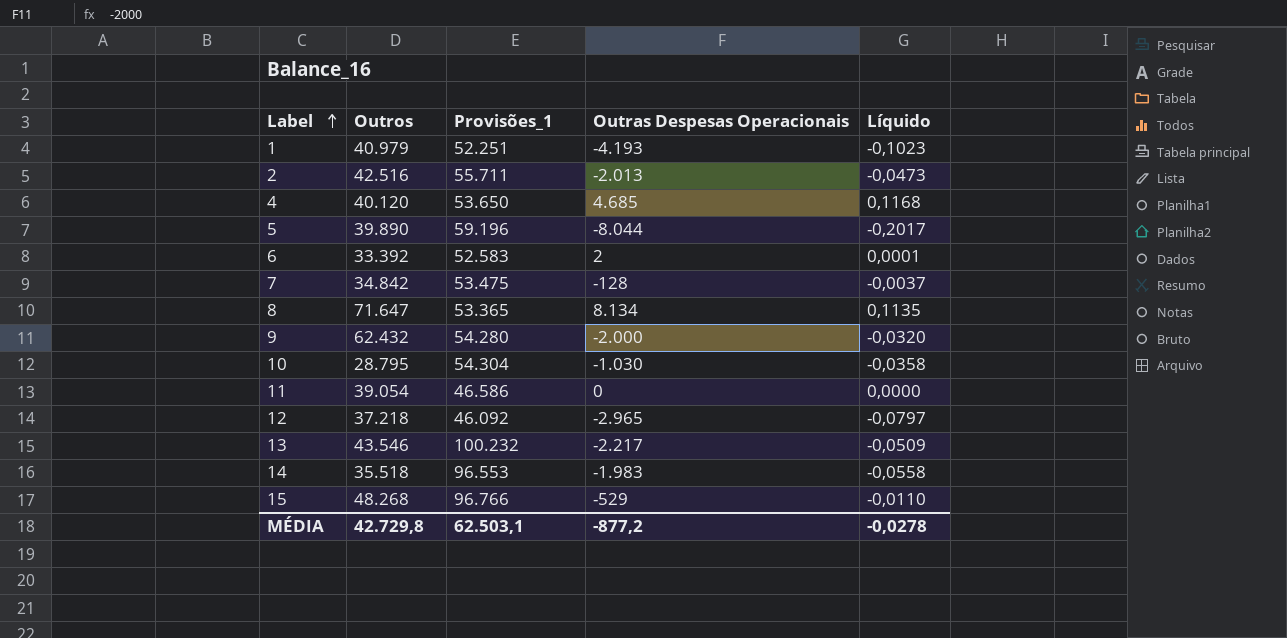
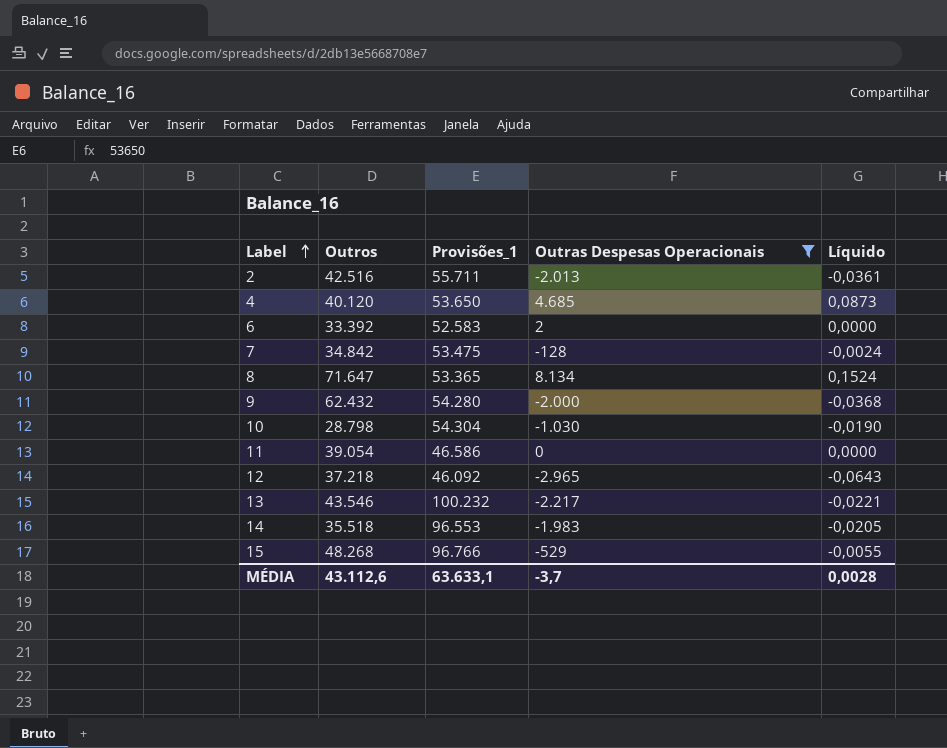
filter: none -> Outras Despesas Operacionais >= -2.965
column Líquido | formula: [Outras Despesas Operacionais] / [Outros] -> [Outras Despesas Operacionais] / [Provisões_1]
10 | Outros: 28.795 -> 28.798
MÉDIA | Outros: 42.729,8 -> 43.112,6
MÉDIA | Provisões_1: 62.503,1 -> 63.633,1
MÉDIA | Outras Despesas Operacionais: -877,2 -> -3,7
MÉDIA | Líquido: -0,0278 -> 0,0028

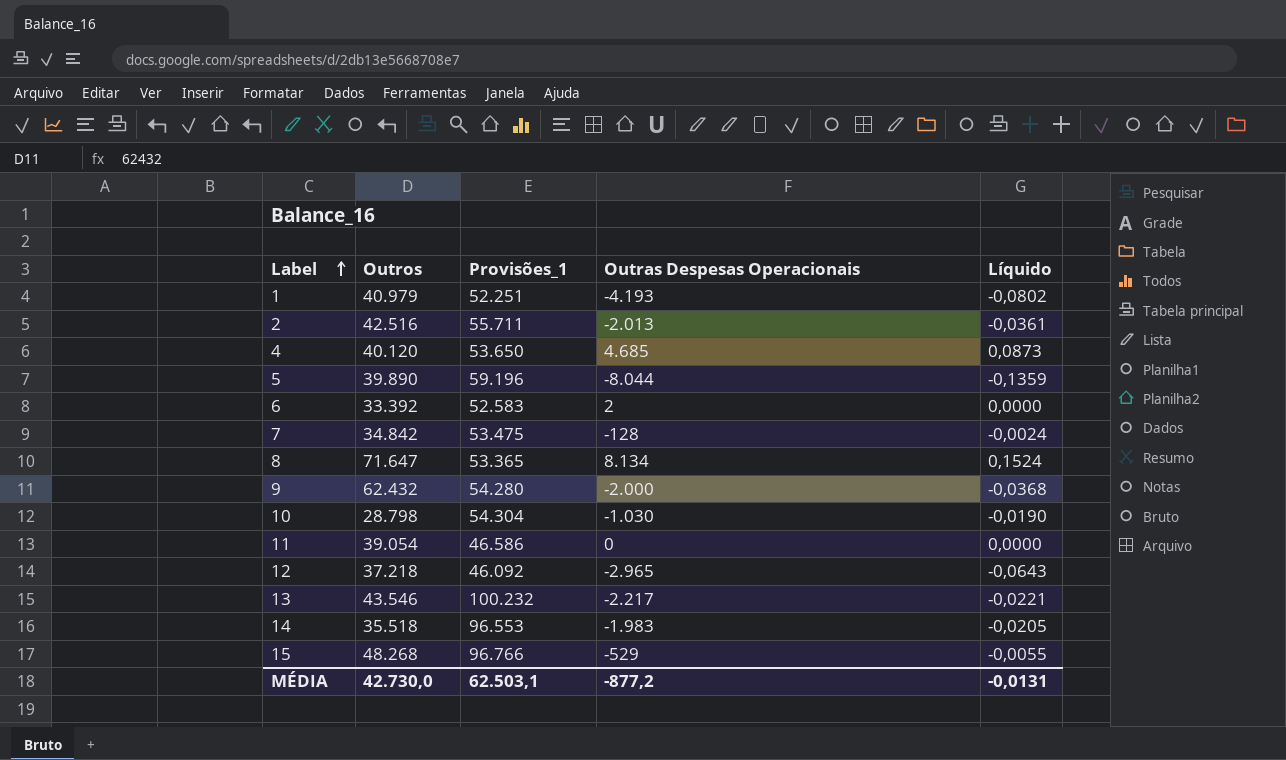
filter: Outras Despesas Operacionais >= -2.965 -> none
MÉDIA | Outros: 43.112,6 -> 42.730,0
MÉDIA | Provisões_1: 63.633,1 -> 62.503,1
MÉDIA | Outras Despesas Operacionais: -3,7 -> -877,2
MÉDIA | Líquido: 0,0028 -> -0,0131

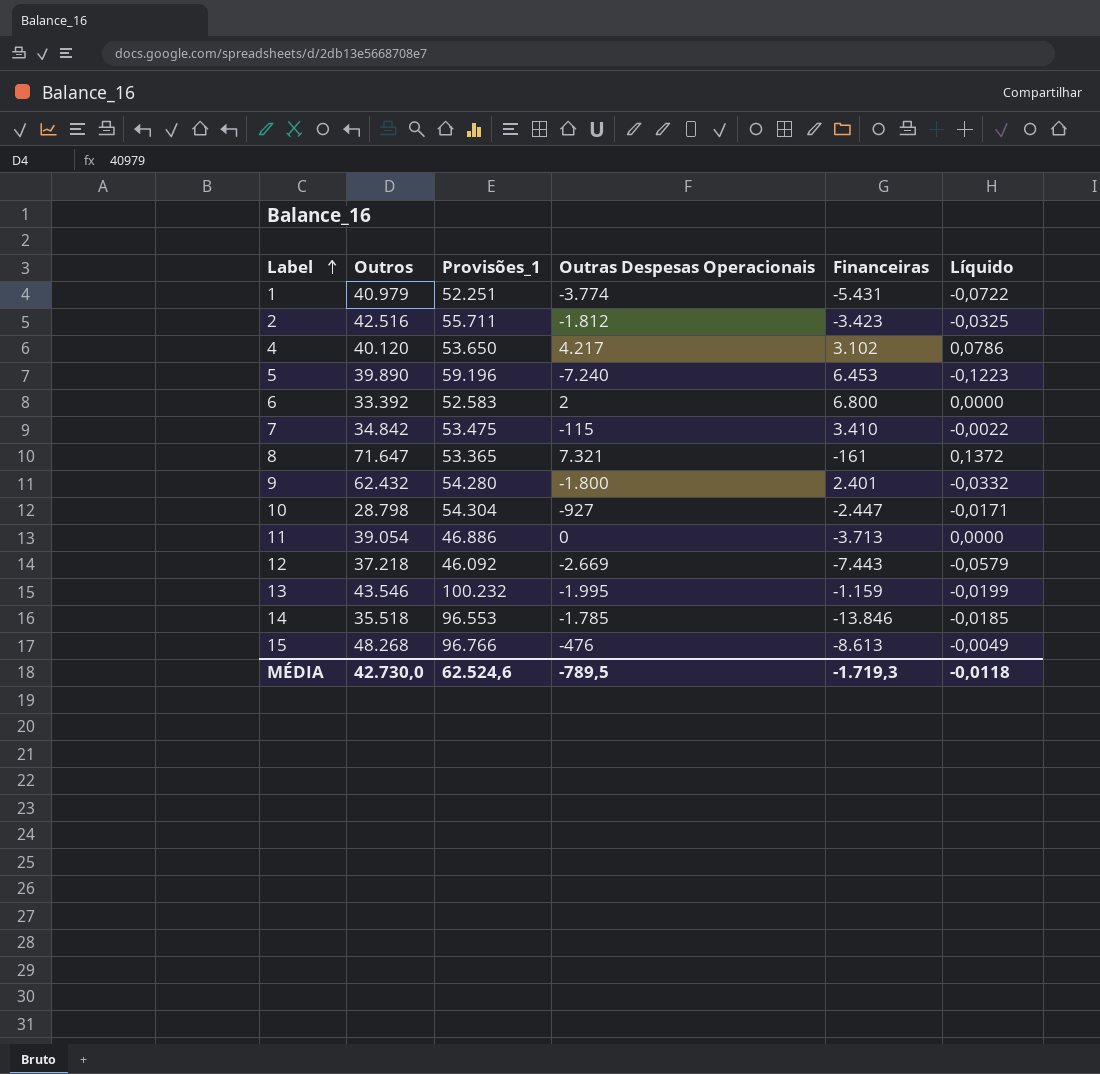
column Financeiras | position: none -> 5
1 | Outras Despesas Operacionais: -4.193 -> -3.774
1 | Líquido: -0,0802 -> -0,0722
2 | Outras Despesas Operacionais: -2.013 -> -1.812
2 | Líquido: -0,0361 -> -0,0325
4 | Outras Despesas Operacionais: 4.685 -> 4.217
4 | Líquido: 0,0873 -> 0,0786
5 | Outras Despesas Operacionais: -8.044 -> -7.240
5 | Líquido: -0,1359 -> -0,1223
7 | Outras Despesas Operacionais: -128 -> -115
7 | Líquido: -0,0024 -> -0,0022
8 | Outras Despesas Operacionais: 8.134 -> 7.321
8 | Líquido: 0,1524 -> 0,1372
9 | Outras Despesas Operacionais: -2.000 -> -1.800
9 | Líquido: -0,0368 -> -0,0332
10 | Outras Despesas Operacionais: -1.030 -> -927
10 | Líquido: -0,0190 -> -0,0171
11 | Provisões_1: 46.586 -> 46.886
12 | Outras Despesas Operacionais: -2.965 -> -2.669
12 | Líquido: -0,0643 -> -0,0579
13 | Outras Despesas Operacionais: -2.217 -> -1.995
13 | Líquido: -0,0221 -> -0,0199
14 | Outras Despesas Operacionais: -1.983 -> -1.785
14 | Líquido: -0,0205 -> -0,0185
15 | Outras Despesas Operacionais: -529 -> -476
15 | Líquido: -0,0055 -> -0,0049
MÉDIA | Provisões_1: 62.503,1 -> 62.524,6
MÉDIA | Outras Despesas Operacionais: -877,2 -> -789,5
MÉDIA | Líquido: -0,0131 -> -0,0118

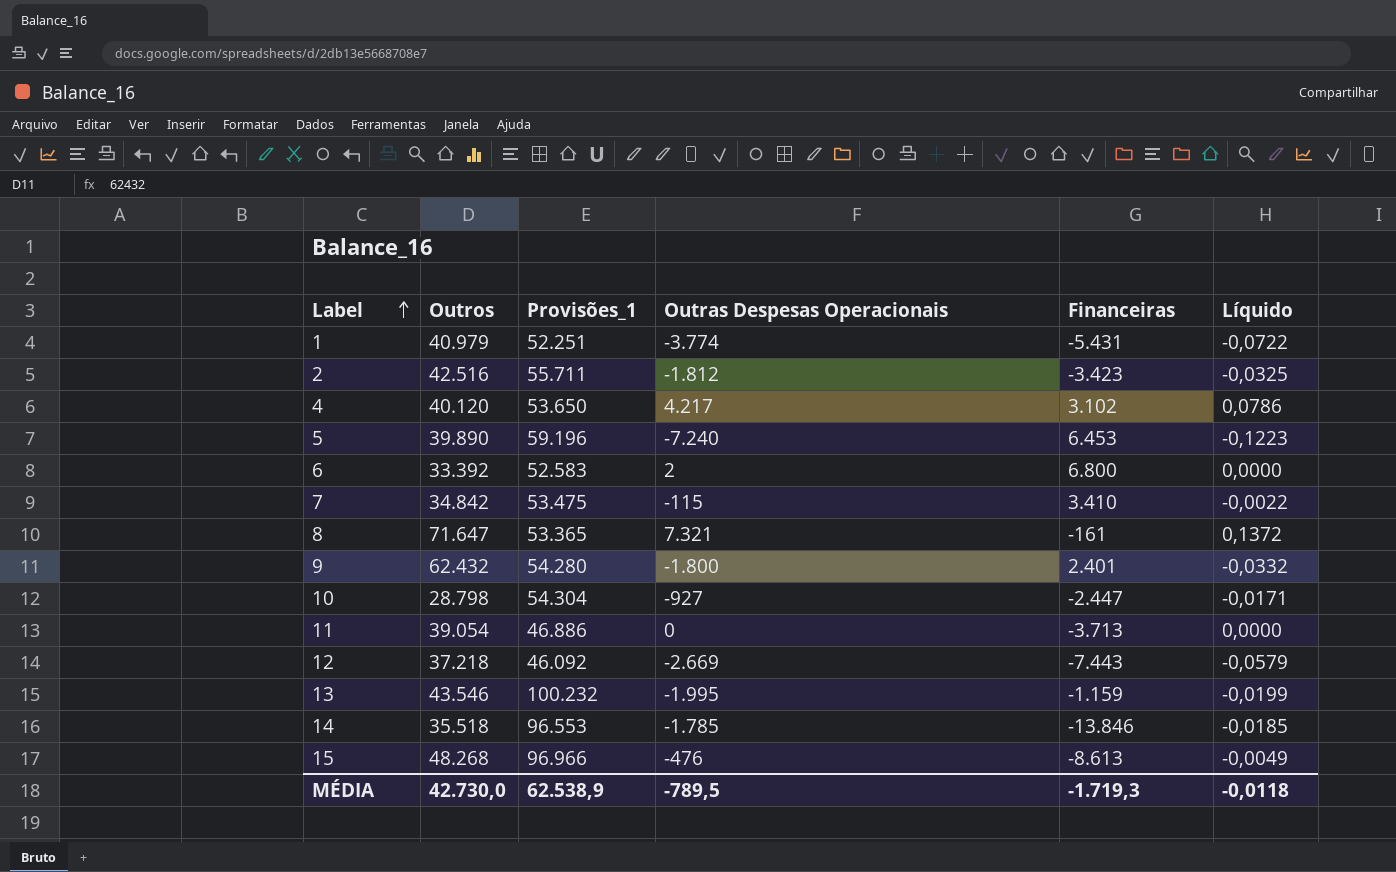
15 | Provisões_1: 96.766 -> 96.966
MÉDIA | Provisões_1: 62.524,6 -> 62.538,9

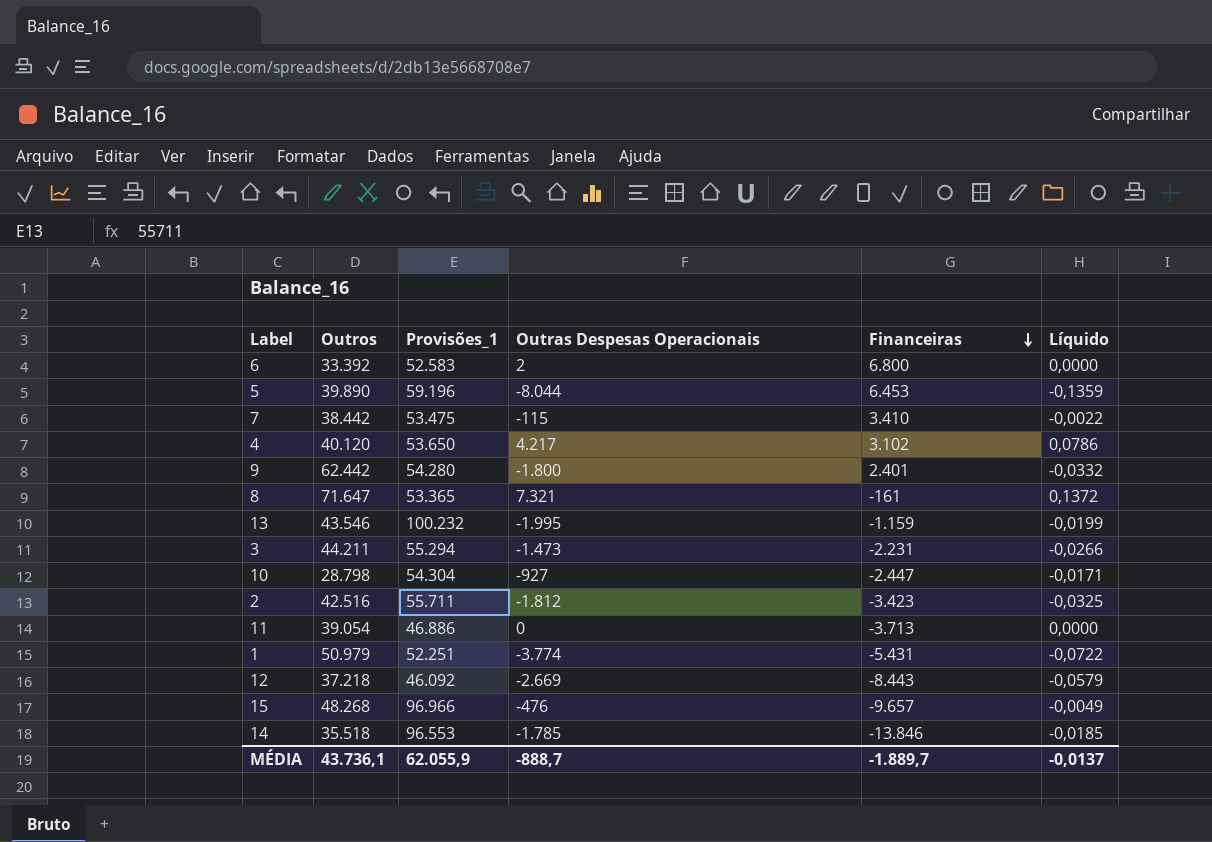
row order: Label ascending -> Financeiras descending
5 | Outras Despesas Operacionais: -7.240 -> -8.044
5 | Líquido: -0,1223 -> -0,1359
7 | Outros: 34.842 -> 38.442
9 | Outros: 62.432 -> 62.442
row 3: none -> 44.211 | 55.294 | -1.473 | -2.231 | -0,0266
1 | Outros: 40.979 -> 50.979
12 | Financeiras: -7.443 -> -8.443
15 | Financeiras: -8.613 -> -9.657
MÉDIA | Outros: 42.730,0 -> 43.736,1
MÉDIA | Provisões_1: 62.538,9 -> 62.055,9
MÉDIA | Outras Despesas Operacionais: -789,5 -> -888,7
MÉDIA | Financeiras: -1.719,3 -> -1.889,7
MÉDIA | Líquido: -0,0118 -> -0,0137

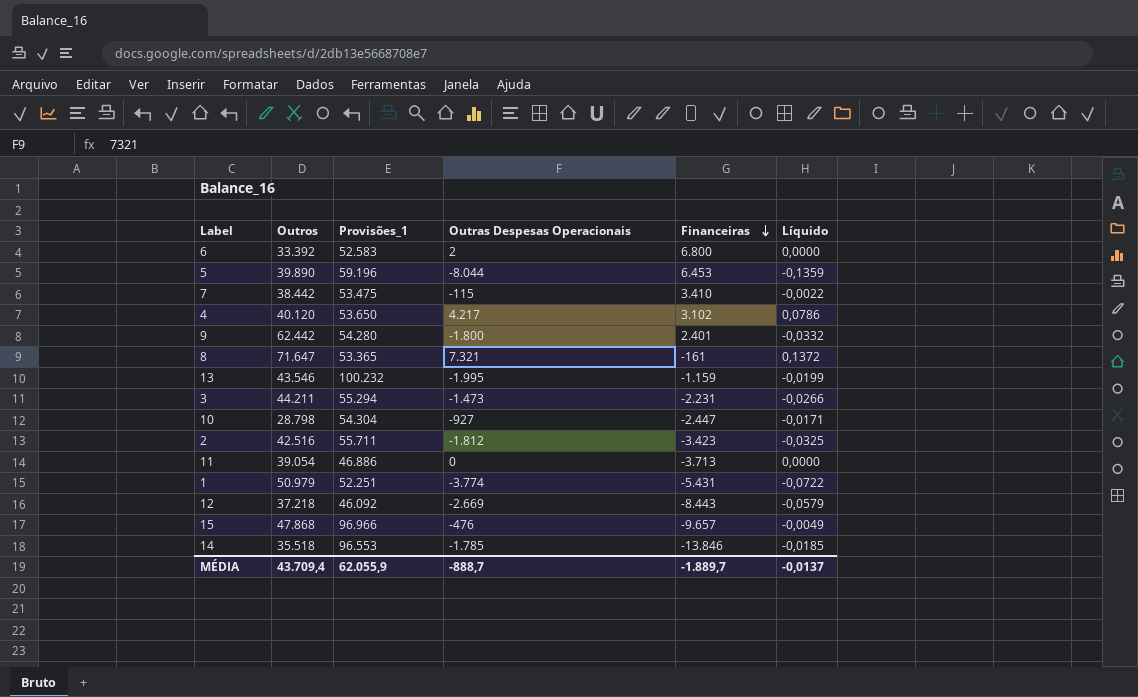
15 | Outros: 48.268 -> 47.868
MÉDIA | Outros: 43.736,1 -> 43.709,4

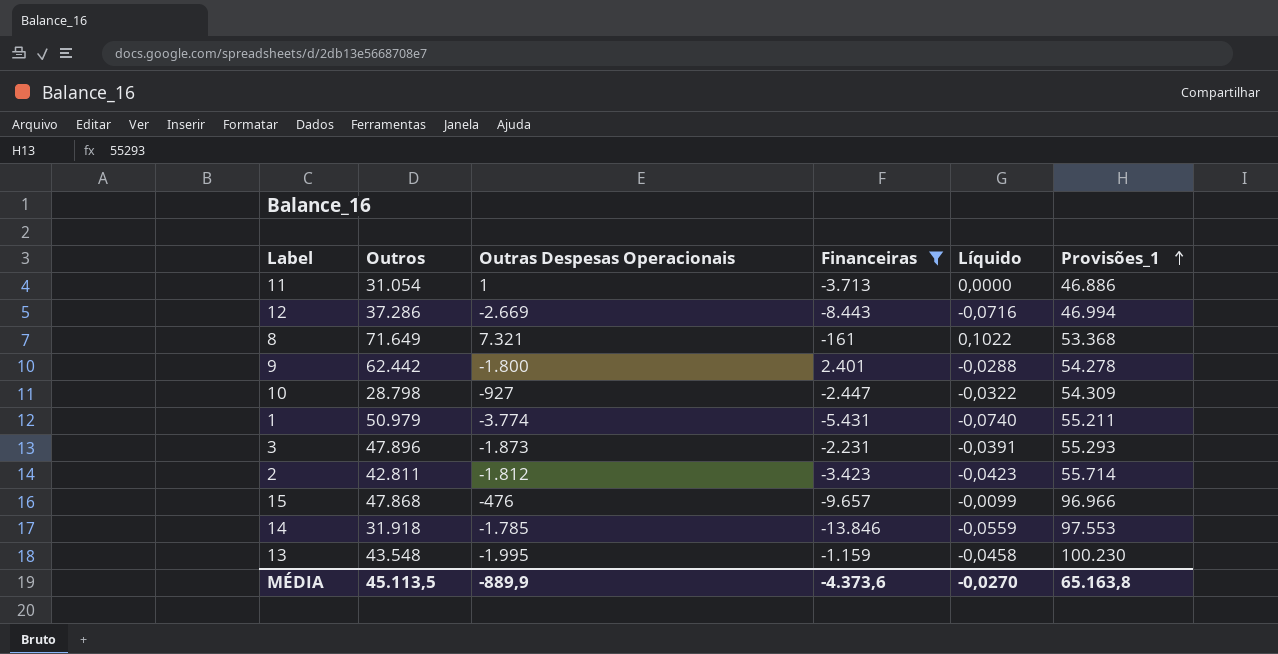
filter: none -> Financeiras <= 2.401
row order: Financeiras descending -> Provisões_1 ascending
column Líquido | formula: [Outras Despesas Operacionais] / [Provisões_1] -> [Outras Despesas Operacionais] / [Outros]
column Provisões_1 | position: 3 -> 6
11 | Outros: 39.054 -> 31.054
11 | Outras Despesas Operacionais: 0 -> 1
12 | Outros: 37.218 -> 37.286
12 | Provisões_1: 46.092 -> 46.994
8 | Outros: 71.647 -> 71.649
8 | Provisões_1: 53.365 -> 53.368
9 | Provisões_1: 54.280 -> 54.278
10 | Provisões_1: 54.304 -> 54.309
1 | Provisões_1: 52.251 -> 55.211
3 | Outros: 44.211 -> 47.896
3 | Outras Despesas Operacionais: -1.473 -> -1.873
3 | Provisões_1: 55.294 -> 55.293
2 | Outros: 42.516 -> 42.811
2 | Provisões_1: 55.711 -> 55.714
14 | Outros: 35.518 -> 31.918
14 | Provisões_1: 96.553 -> 97.553
13 | Outros: 43.546 -> 43.548
13 | Provisões_1: 100.232 -> 100.230
MÉDIA | Outros: 43.709,4 -> 45.113,5
MÉDIA | Outras Despesas Operacionais: -888,7 -> -889,9
MÉDIA | Financeiras: -1.889,7 -> -4.373,6
MÉDIA | Líquido: -0,0137 -> -0,0270
MÉDIA | Provisões_1: 62.055,9 -> 65.163,8

